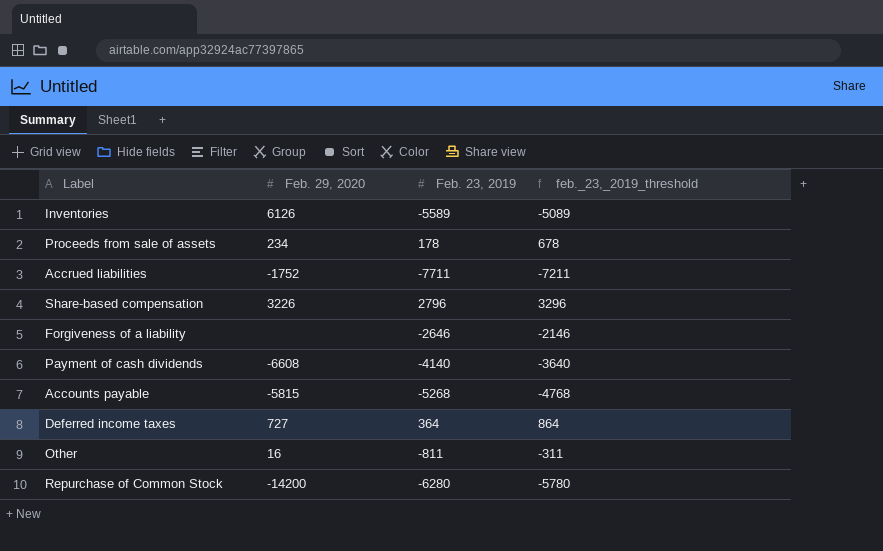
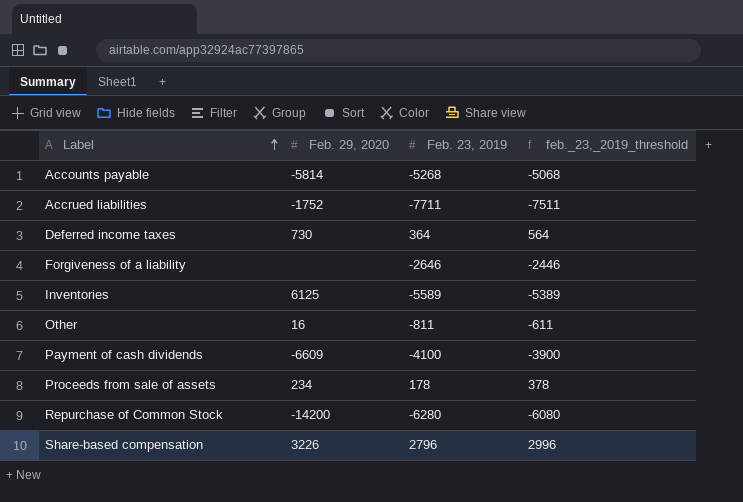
row order: none -> Label ascending
column feb._23,_2019_threshold | formula: [Feb. 23, 2019] + 500 -> [Feb. 23, 2019] + 200
Accounts payable | Feb. 29, 2020: -5815 -> -5814
Deferred income taxes | Feb. 29, 2020: 727 -> 730
Inventories | Feb. 29, 2020: 6126 -> 6125
Payment of cash dividends | Feb. 29, 2020: -6608 -> -6609
Payment of cash dividends | Feb. 23, 2019: -4140 -> -4100

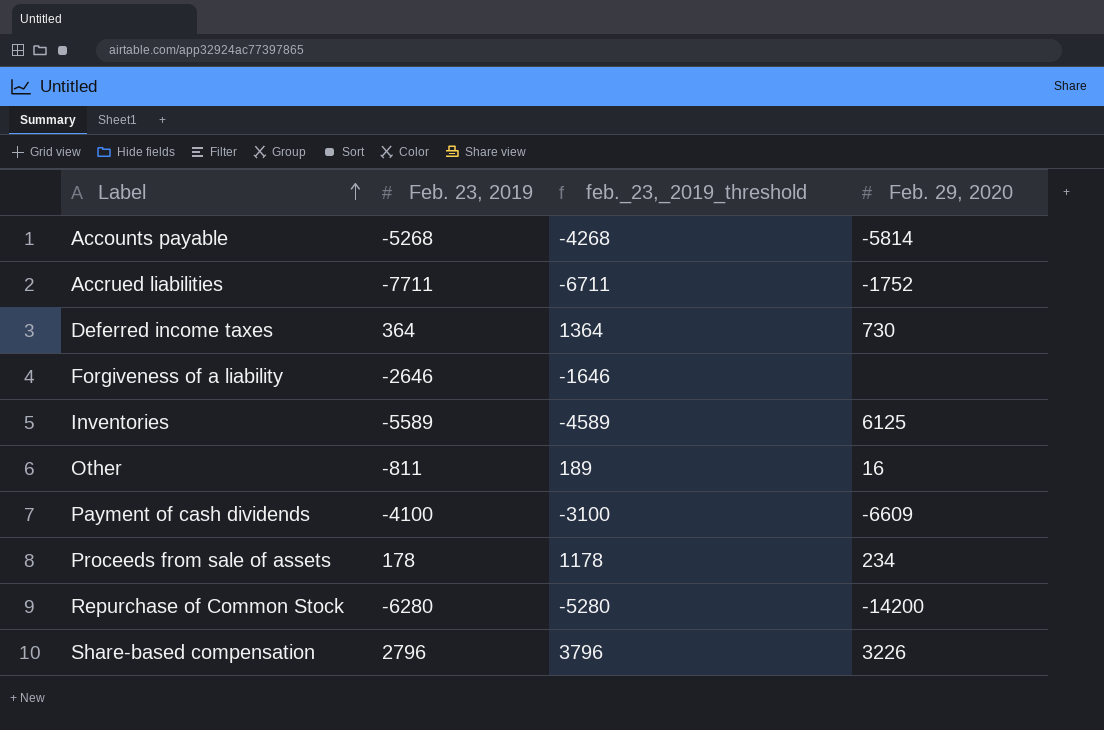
column feb._23,_2019_threshold | formula: [Feb. 23, 2019] + 200 -> [Feb. 23, 2019] + 1000
column Feb. 29, 2020 | position: 2 -> 4

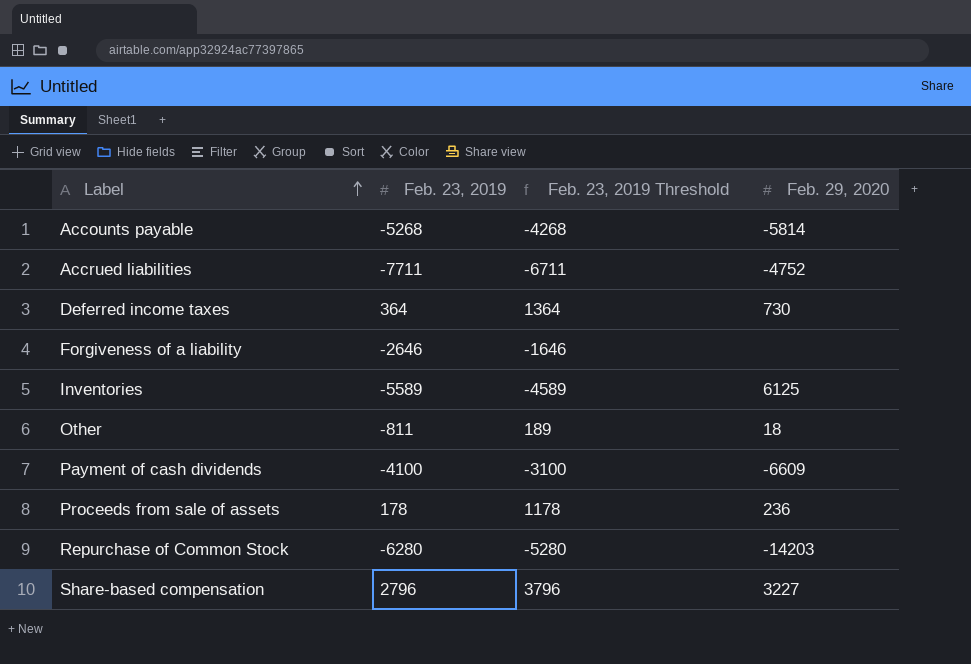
column name: feb._23,_2019_threshold -> Feb. 23, 2019 Threshold
Accrued liabilities | Feb. 29, 2020: -1752 -> -4752
Other | Feb. 29, 2020: 16 -> 18
Proceeds from sale of assets | Feb. 29, 2020: 234 -> 236
Repurchase of Common Stock | Feb. 29, 2020: -14200 -> -14203
Share-based compensation | Feb. 29, 2020: 3226 -> 3227

